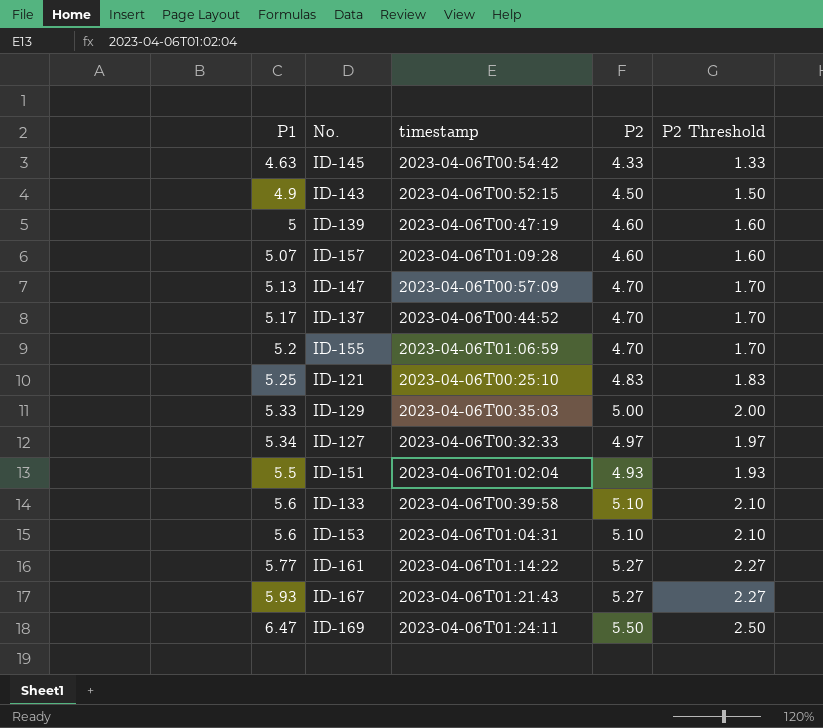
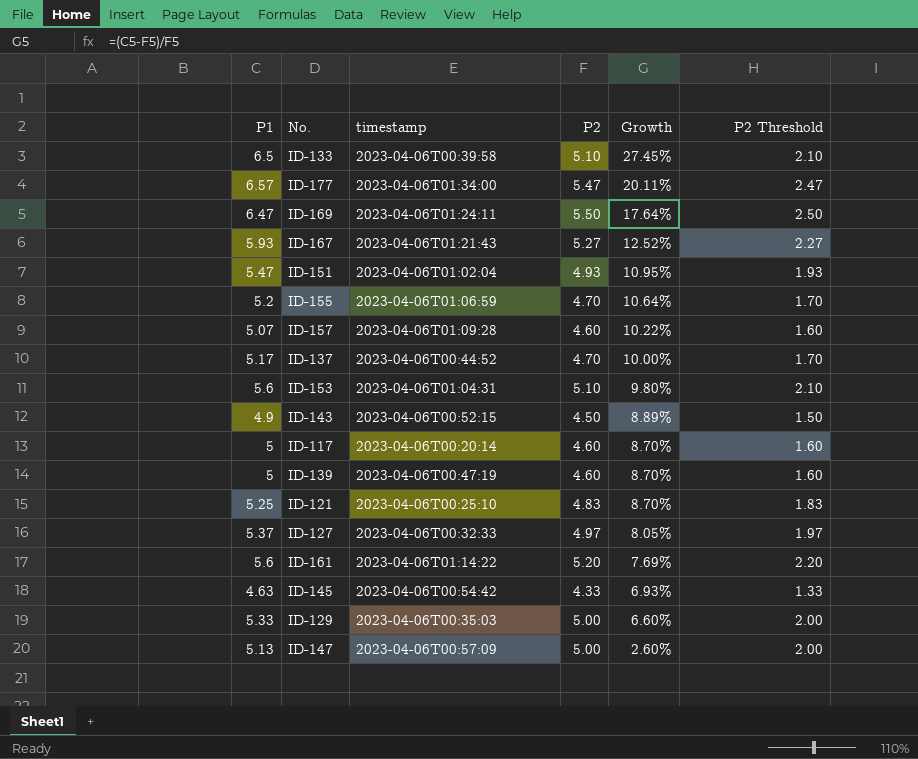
row order: P1 ascending -> Growth descending
column Growth | formula: none -> ([P1] - [P2]) / [P2]
ID-133 | P1: 5.6 -> 6.5
row ID-177: none -> 6.57 | 2023-04-06T01:34:00 | 5.47 | 20.11% | 2.47
ID-151 | P1: 5.5 -> 5.47
row ID-117: none -> 5 | 2023-04-06T00:20:14 | 4.60 | 8.70% | 1.60
ID-127 | P1: 5.34 -> 5.37
ID-161 | P1: 5.77 -> 5.6
ID-161 | P2: 5.27 -> 5.20
ID-161 | P2 Threshold: 2.27 -> 2.20
ID-147 | P2: 4.70 -> 5.00
ID-147 | P2 Threshold: 1.70 -> 2.00

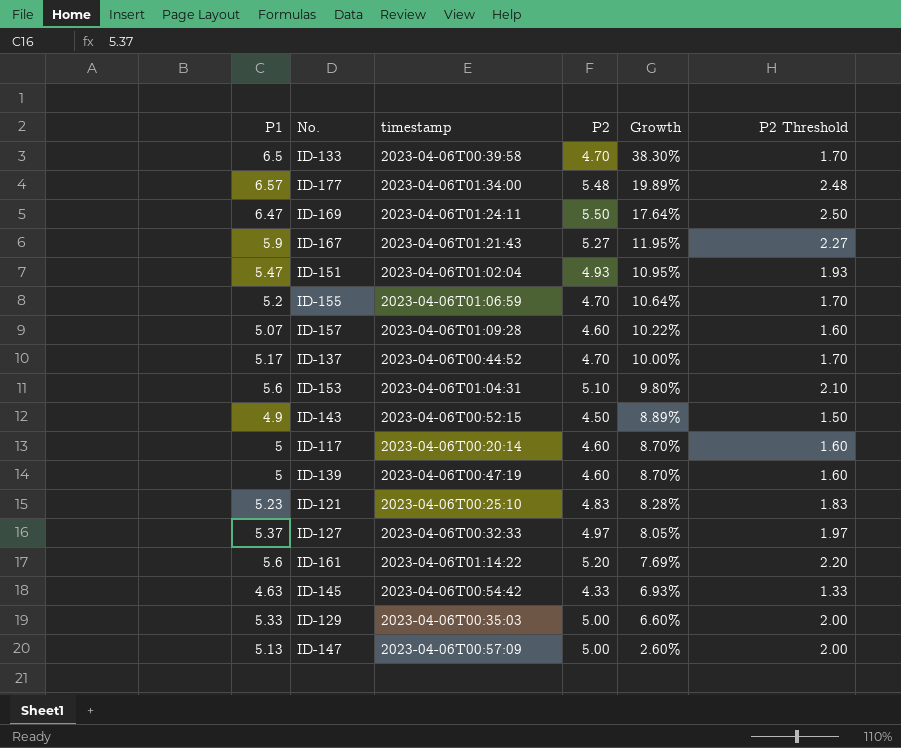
ID-133 | P2: 5.10 -> 4.70
ID-133 | Growth: 27.45% -> 38.30%
ID-133 | P2 Threshold: 2.10 -> 1.70
ID-177 | P2: 5.47 -> 5.48
ID-177 | Growth: 20.11% -> 19.89%
ID-177 | P2 Threshold: 2.47 -> 2.48
ID-167 | P1: 5.93 -> 5.9
ID-167 | Growth: 12.52% -> 11.95%
ID-121 | P1: 5.25 -> 5.23
ID-121 | Growth: 8.70% -> 8.28%

